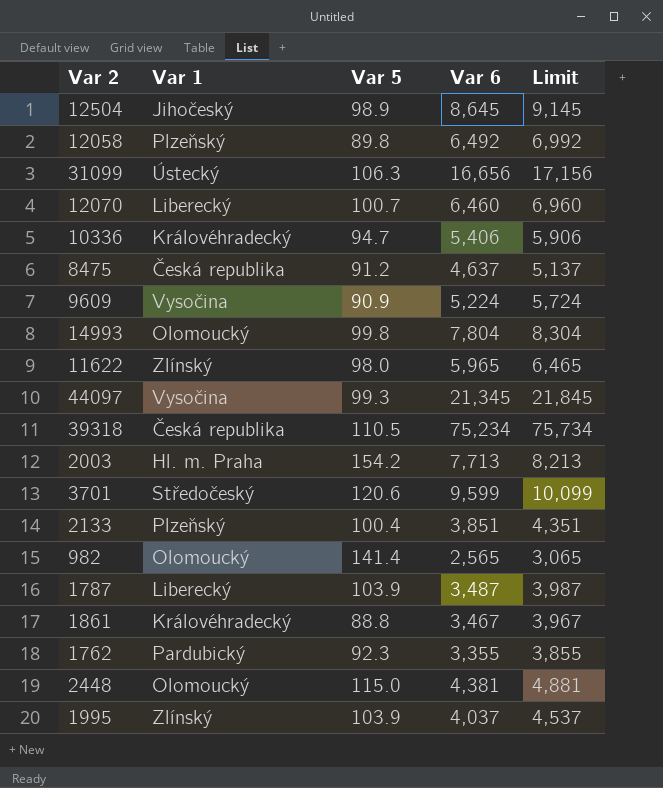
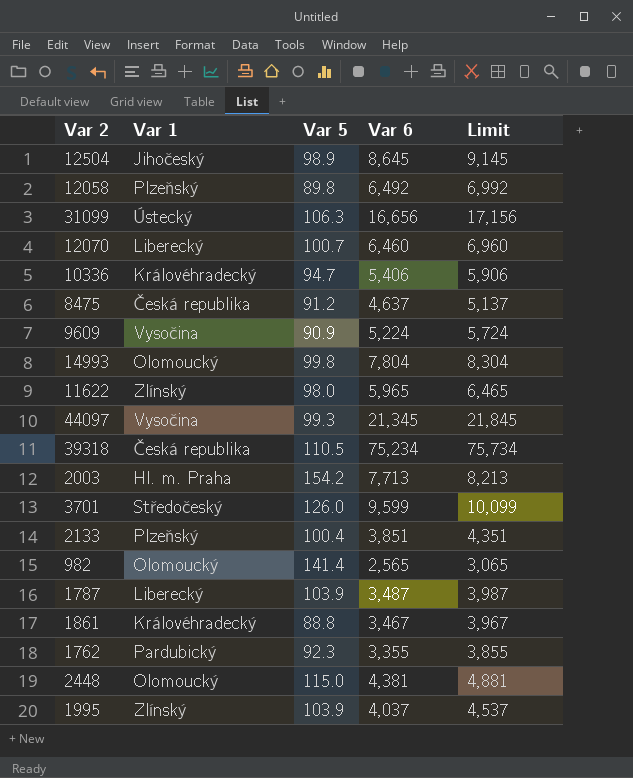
3701 | Var 5: 120.6 -> 126.0

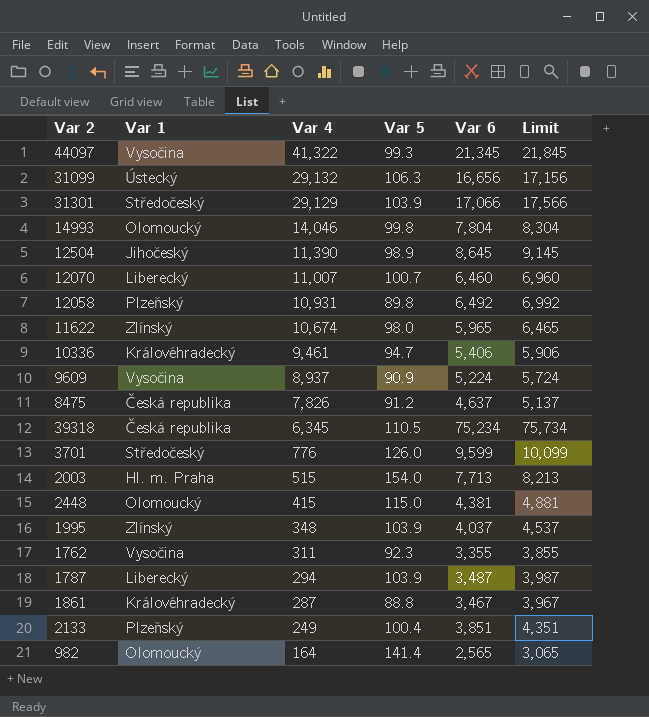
row order: none -> Var 4 descending
column Var 4 | position: none -> 3
row 31301: none -> Středočeský | 29,129 | 103.9 | 17,066 | 17,566
2003 | Var 5: 154.2 -> 154.0
1762 | Var 1: Pardubický -> Vysočina

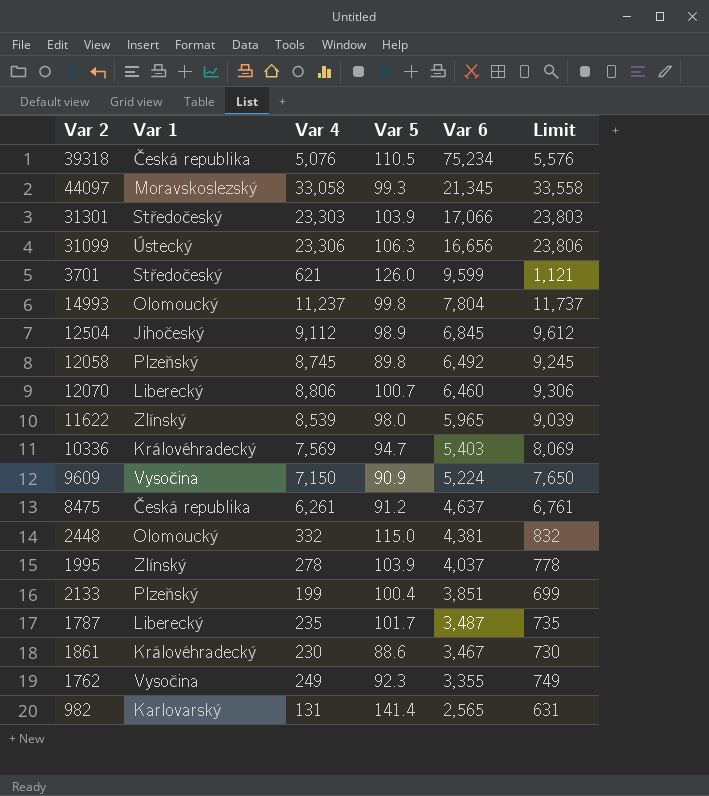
row order: Var 4 descending -> Var 6 descending
column Limit | formula: [Var 6] + 500 -> [Var 4] + 500
row 2003: Hl. m. Praha | 515 | 154.0 | 7,713 | 8,213 -> none
39318 | Var 4: 6,345 -> 5,076
44097 | Var 1: Vysočina -> Moravskoslezský
44097 | Var 4: 41,322 -> 33,058
31301 | Var 4: 29,129 -> 23,303
31099 | Var 4: 29,132 -> 23,306
3701 | Var 4: 776 -> 621
14993 | Var 4: 14,046 -> 11,237
12504 | Var 4: 11,390 -> 9,112
12504 | Var 6: 8,645 -> 6,845
12058 | Var 4: 10,931 -> 8,745
12070 | Var 4: 11,007 -> 8,806
11622 | Var 4: 10,674 -> 8,539
10336 | Var 4: 9,461 -> 7,569
10336 | Var 6: 5,406 -> 5,403
9609 | Var 4: 8,937 -> 7,150
8475 | Var 4: 7,826 -> 6,261
2448 | Var 4: 415 -> 332
1995 | Var 4: 348 -> 278
2133 | Var 4: 249 -> 199
1787 | Var 4: 294 -> 235
1787 | Var 5: 103.9 -> 101.7
1861 | Var 4: 287 -> 230
1861 | Var 5: 88.8 -> 88.6
1762 | Var 4: 311 -> 249
982 | Var 1: Olomoucký -> Karlovarský
982 | Var 4: 164 -> 131

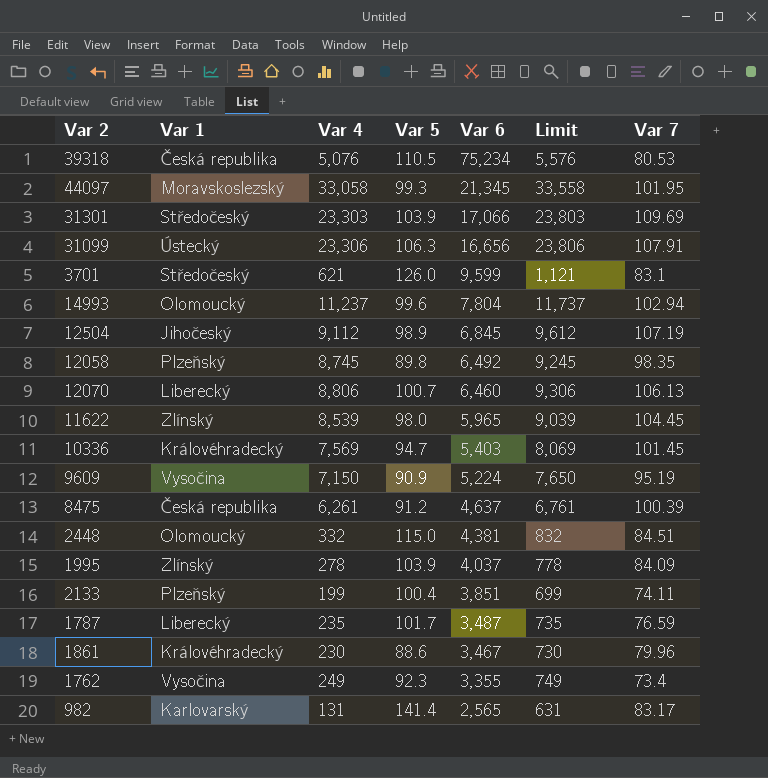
column Var 7 | position: none -> 7
14993 | Var 5: 99.8 -> 99.6

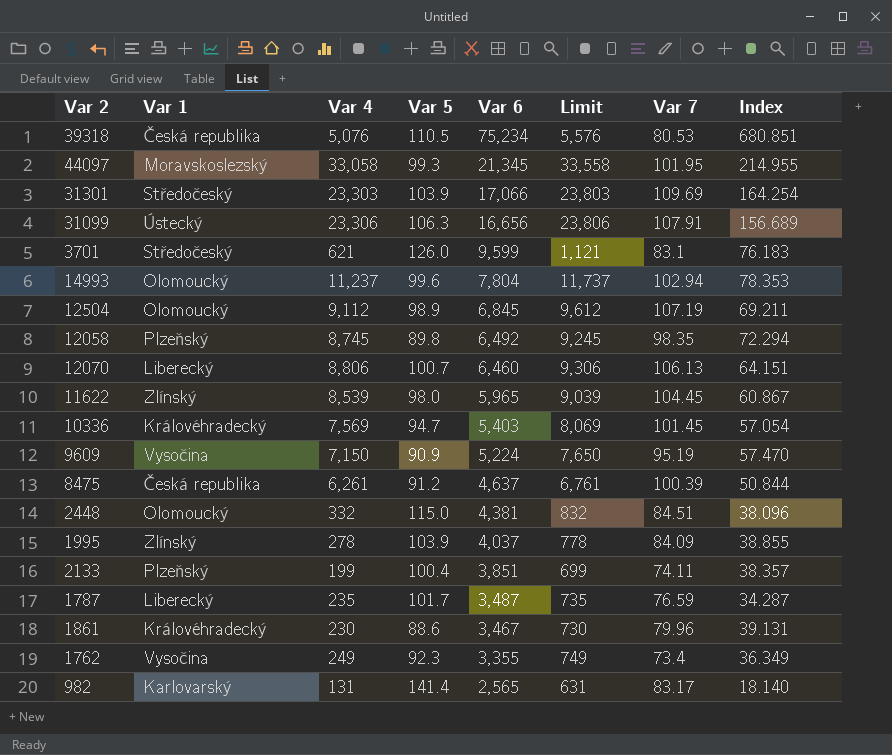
column Index | formula: none -> [Var 6] / [Var 5]
12504 | Var 1: Jihočeský -> Olomoucký

